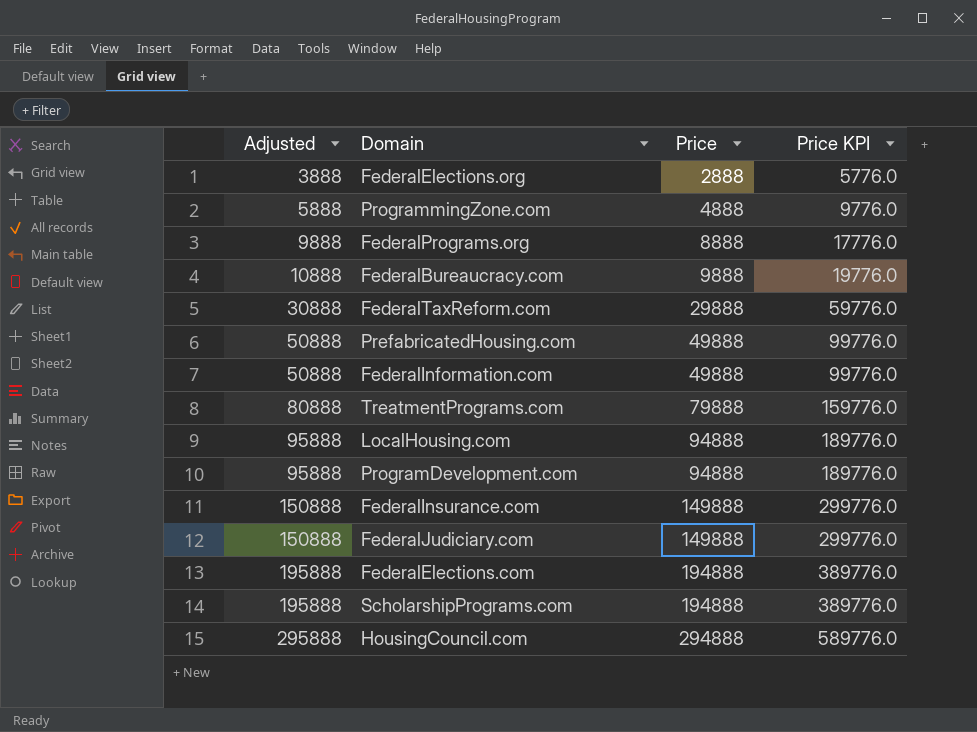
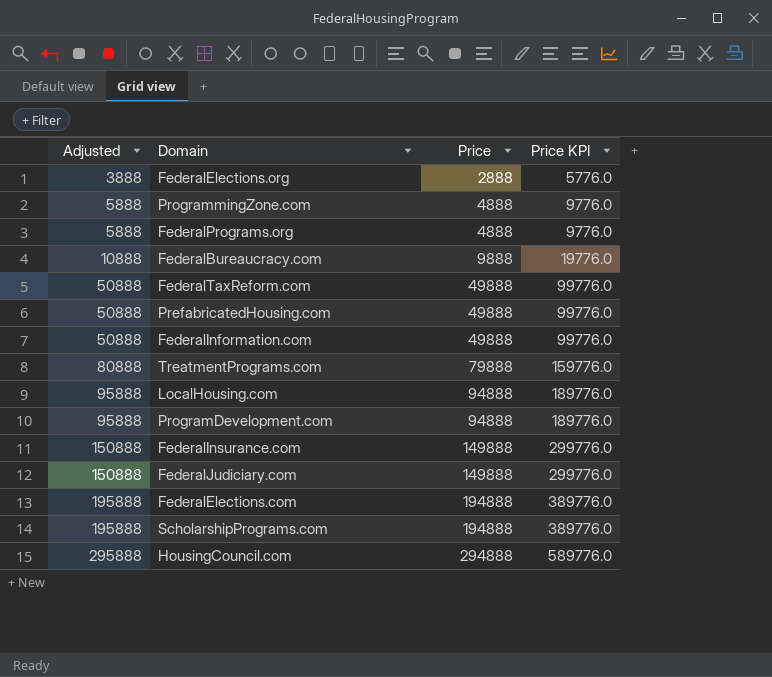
FederalPrograms.org | Adjusted: 9888 -> 5888
FederalPrograms.org | Price: 8888 -> 4888
FederalPrograms.org | Price KPI: 17776.0 -> 9776.0
FederalTaxReform.com | Adjusted: 30888 -> 50888
FederalTaxReform.com | Price: 29888 -> 49888
FederalTaxReform.com | Price KPI: 59776.0 -> 99776.0

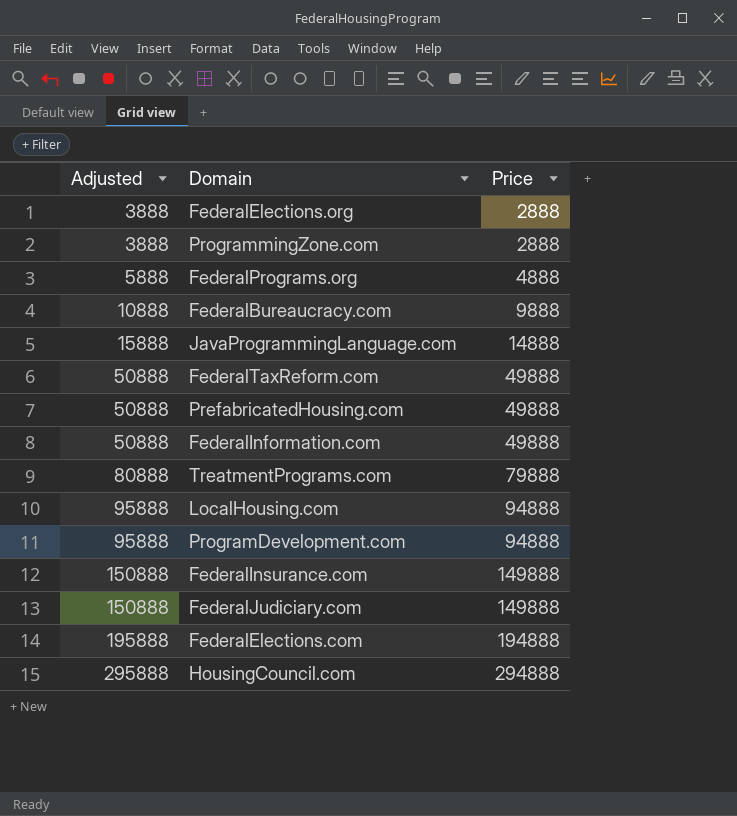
column Price KPI | formula: [Price] * 2 -> none
row ScholarshipPrograms.com: 195888 | 194888 | 389776.0 -> none
ProgrammingZone.com | Adjusted: 5888 -> 3888
ProgrammingZone.com | Price: 4888 -> 2888
row JavaProgrammingLanguage.com: none -> 15888 | 14888

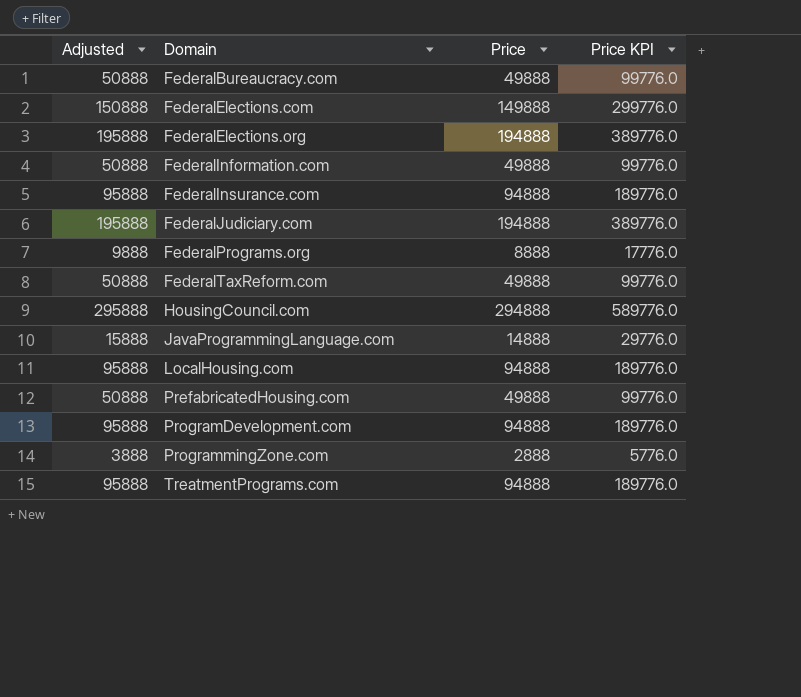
row order: Adjusted ascending -> Domain ascending
column Price KPI | formula: none -> [Price] * 2
FederalBureaucracy.com | Adjusted: 10888 -> 50888
FederalBureaucracy.com | Price: 9888 -> 49888
FederalElections.com | Adjusted: 195888 -> 150888
FederalElections.com | Price: 194888 -> 149888
FederalElections.org | Adjusted: 3888 -> 195888
FederalElections.org | Price: 2888 -> 194888
FederalInsurance.com | Adjusted: 150888 -> 95888
FederalInsurance.com | Price: 149888 -> 94888
FederalJudiciary.com | Adjusted: 150888 -> 195888
FederalJudiciary.com | Price: 149888 -> 194888
FederalPrograms.org | Adjusted: 5888 -> 9888
FederalPrograms.org | Price: 4888 -> 8888
TreatmentPrograms.com | Adjusted: 80888 -> 95888
TreatmentPrograms.com | Price: 79888 -> 94888

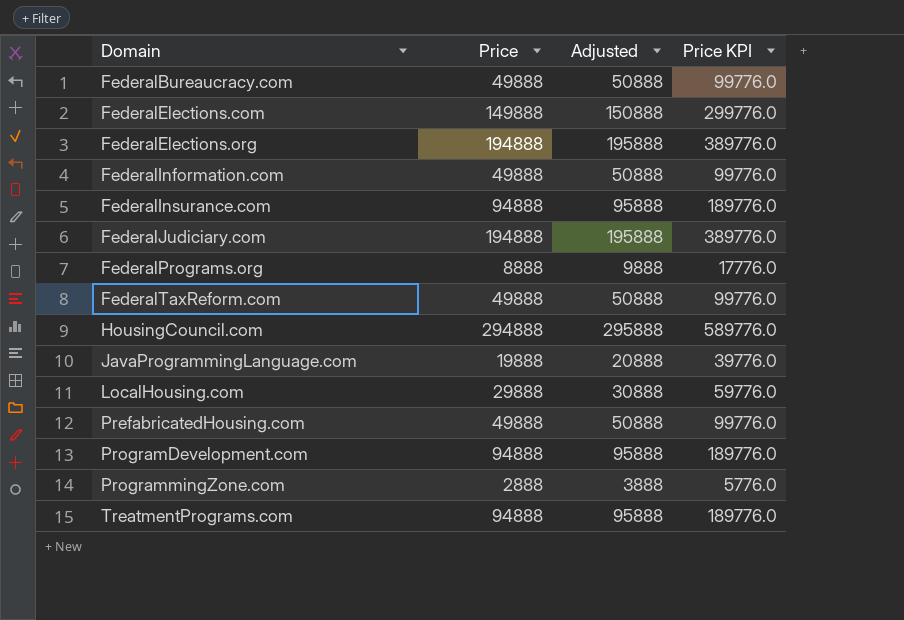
column Adjusted | position: 1 -> 3
JavaProgrammingLanguage.com | Price: 14888 -> 19888
JavaProgrammingLanguage.com | Adjusted: 15888 -> 20888
JavaProgrammingLanguage.com | Price KPI: 29776.0 -> 39776.0
LocalHousing.com | Price: 94888 -> 29888
LocalHousing.com | Adjusted: 95888 -> 30888
LocalHousing.com | Price KPI: 189776.0 -> 59776.0

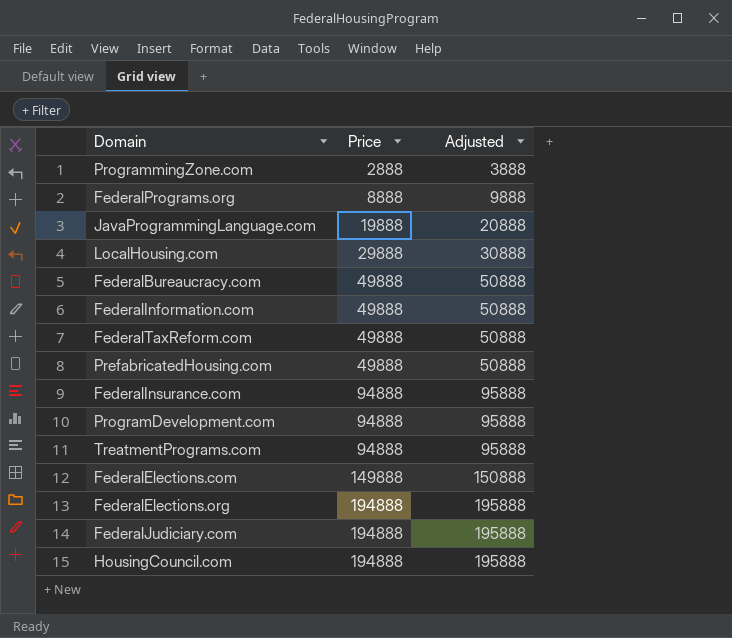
row order: Domain ascending -> Price ascending
column Price KPI | formula: [Price] * 2 -> none
HousingCouncil.com | Price: 294888 -> 194888
HousingCouncil.com | Adjusted: 295888 -> 195888

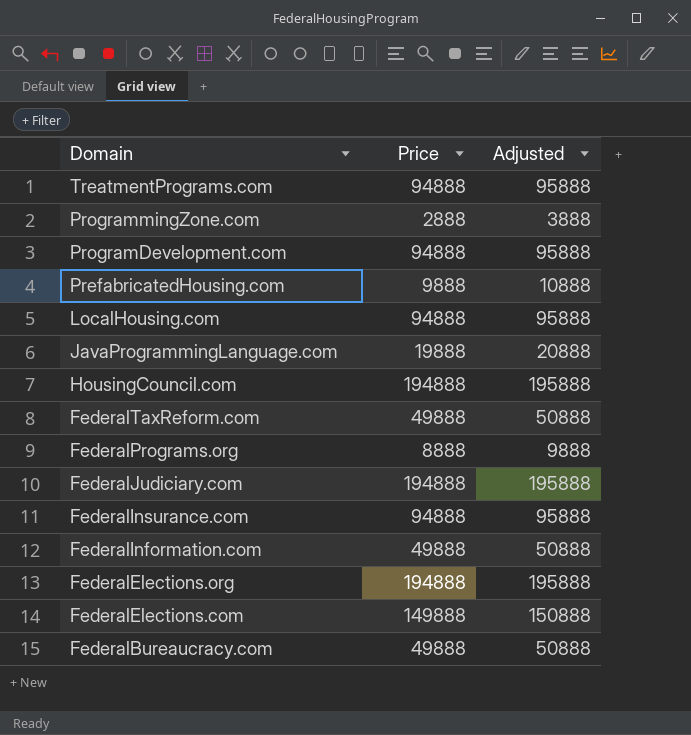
row order: Price ascending -> Domain descending
PrefabricatedHousing.com | Price: 49888 -> 9888
PrefabricatedHousing.com | Adjusted: 50888 -> 10888
LocalHousing.com | Price: 29888 -> 94888
LocalHousing.com | Adjusted: 30888 -> 95888

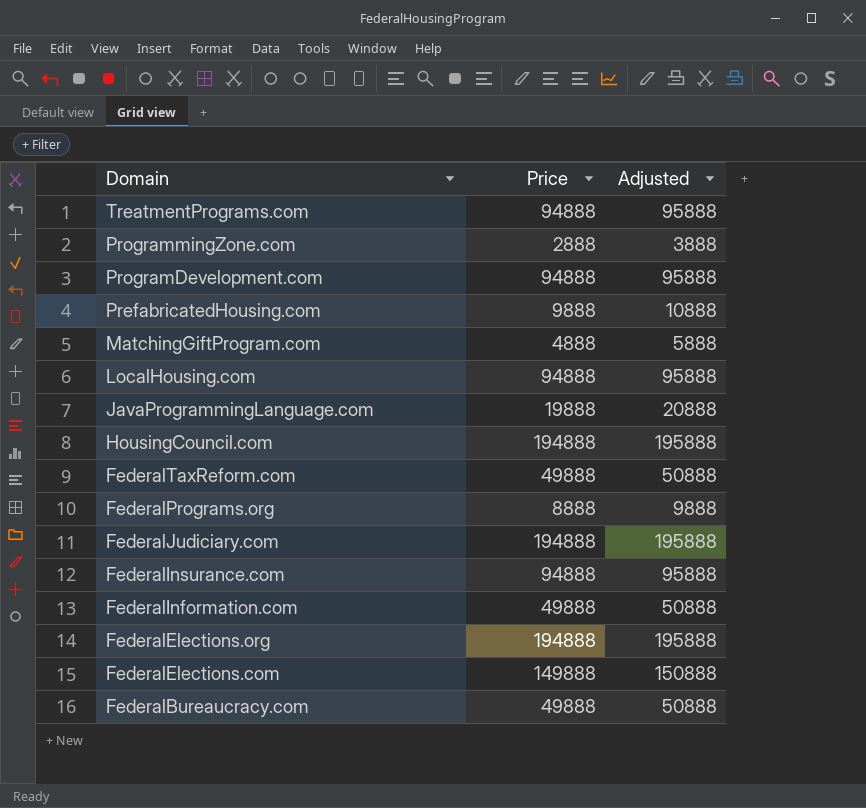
row MatchingGiftProgram.com: none -> 4888 | 5888

